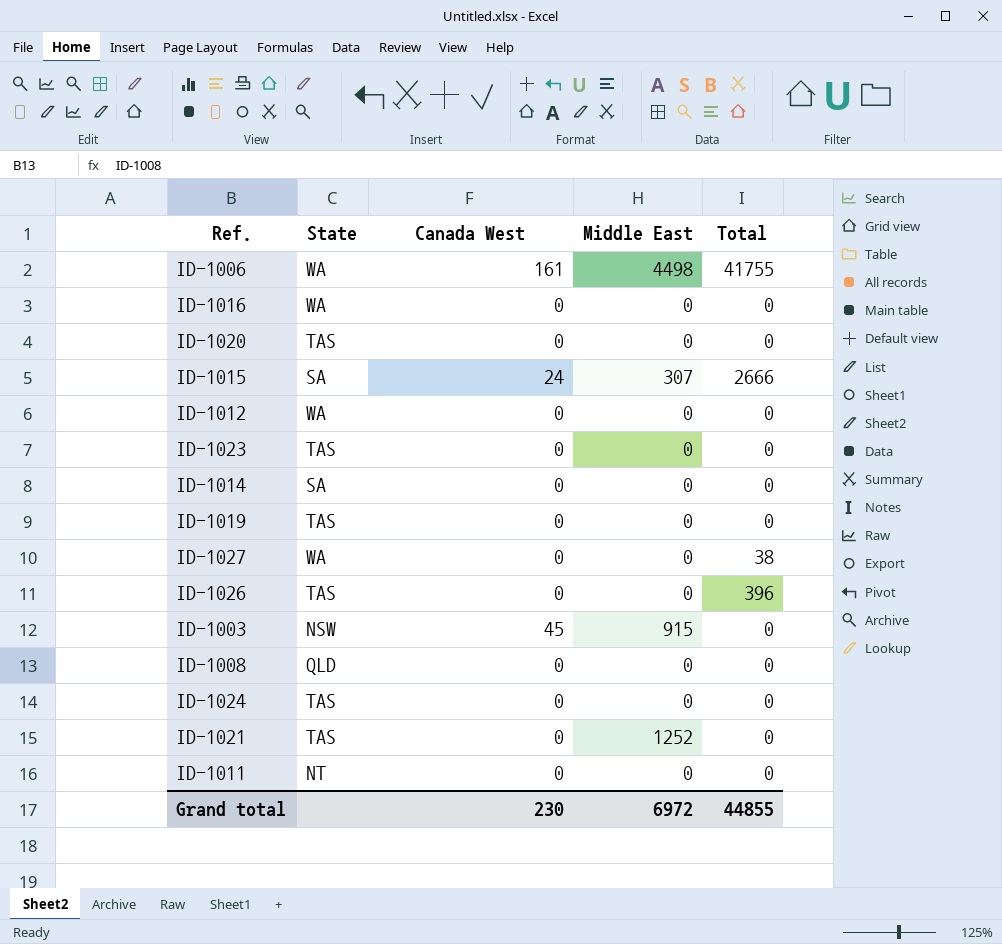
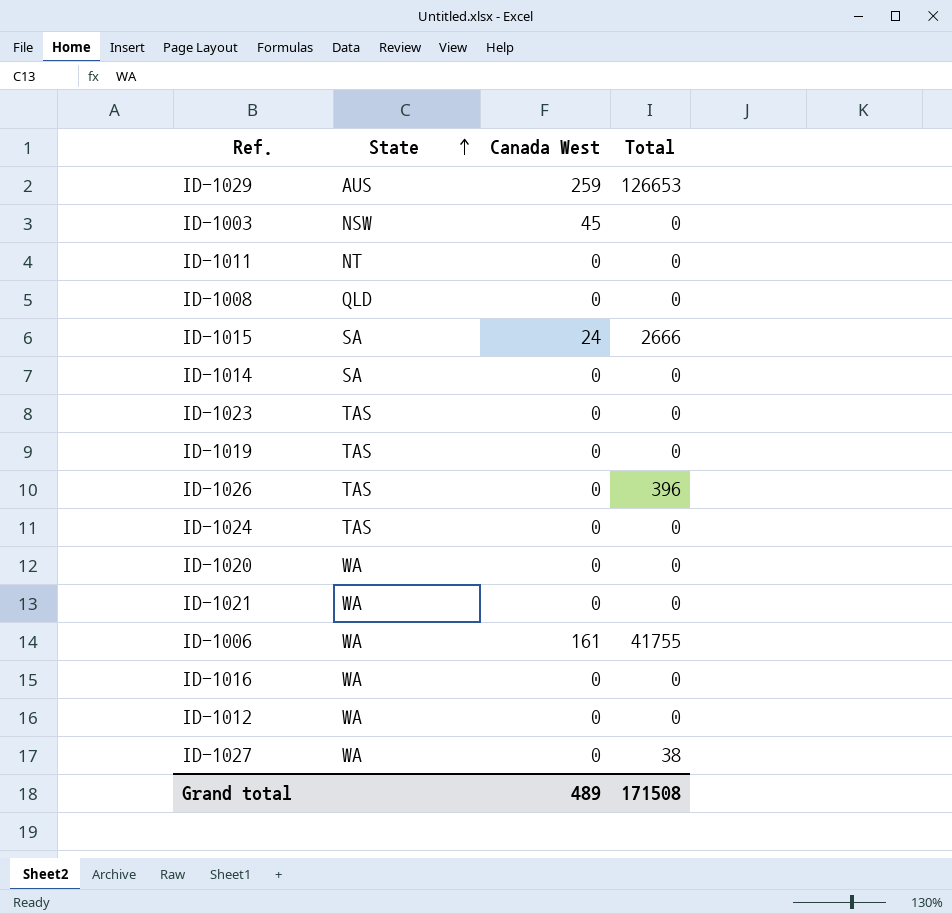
row order: none -> State ascending
column Middle East | position: 4 -> none
row ID-1029: none -> AUS | 259 | 126653
ID-1020 | State: TAS -> WA
ID-1021 | State: TAS -> WA
Grand total | Canada West: 230 -> 489
Grand total | Total: 44855 -> 171508

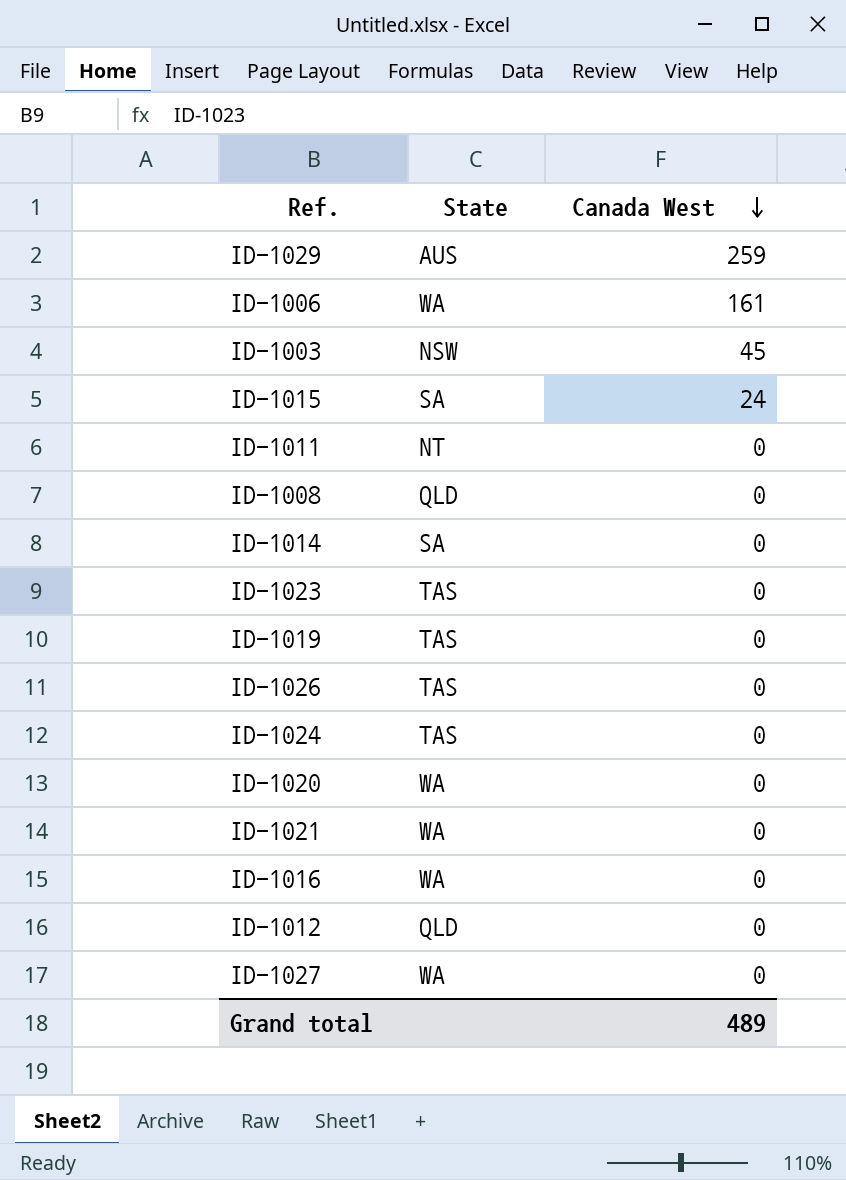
row order: State ascending -> Canada West descending
column Total | position: 4 -> none
ID-1012 | State: WA -> QLD

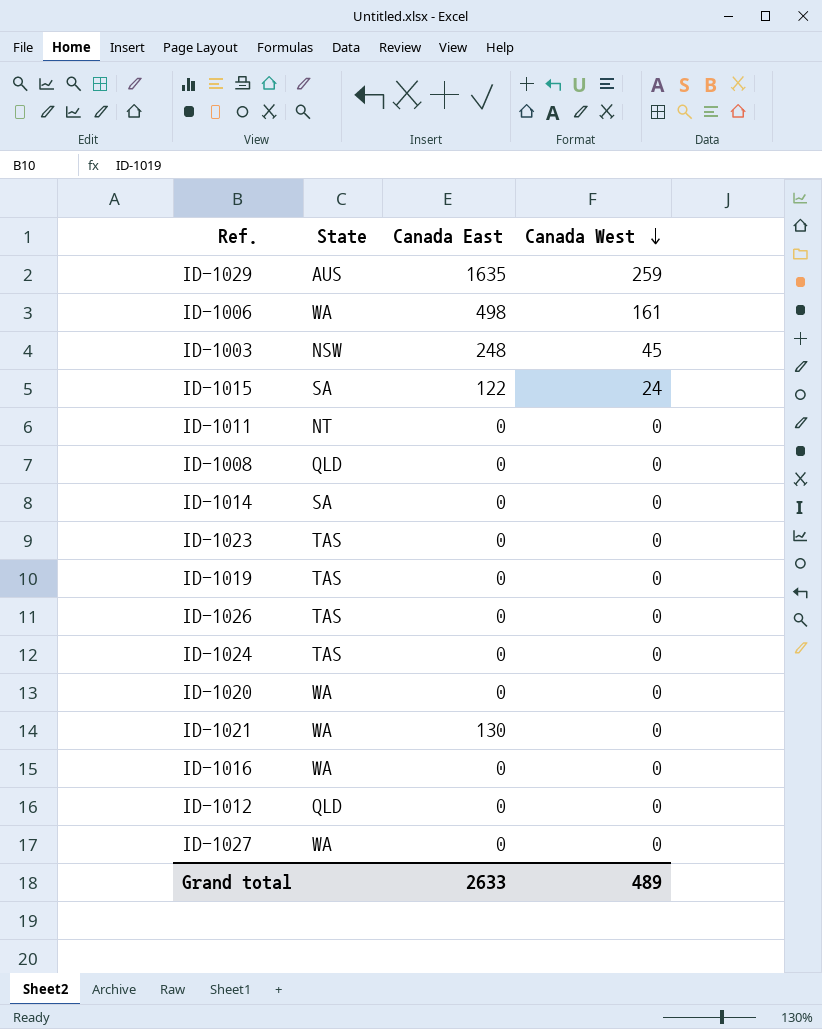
column Canada East | position: none -> 3

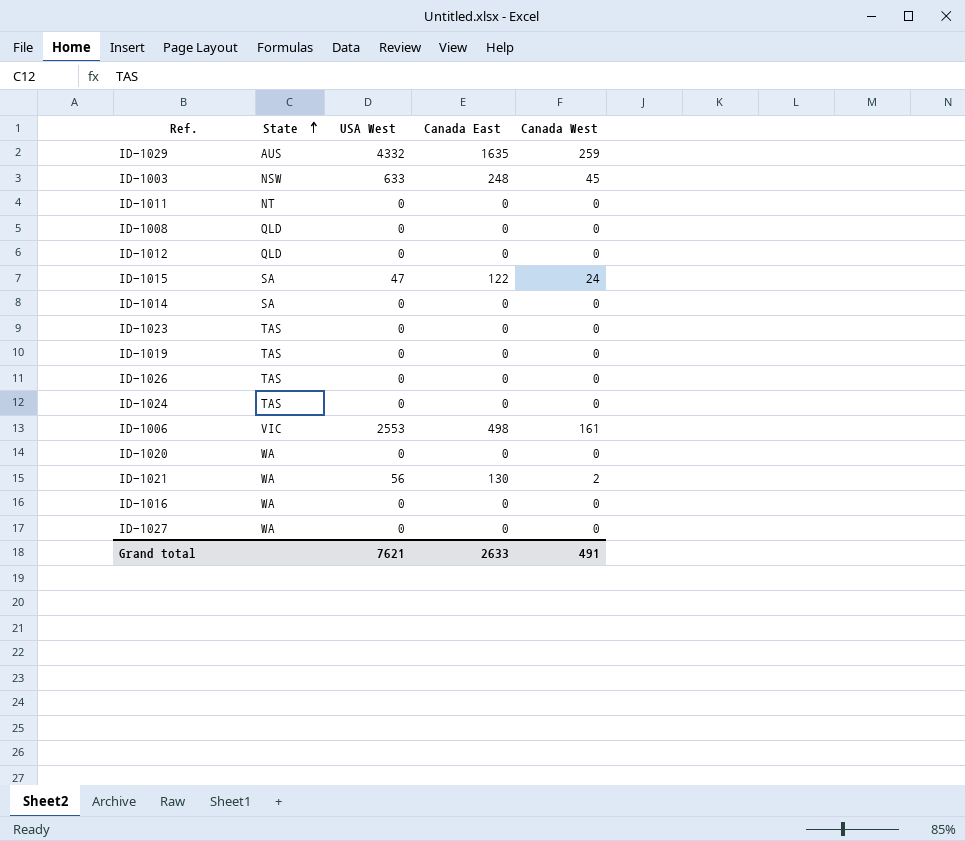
row order: Canada West descending -> State ascending
column USA West | position: none -> 3
ID-1006 | State: WA -> VIC
ID-1021 | Canada West: 0 -> 2
Grand total | Canada West: 489 -> 491

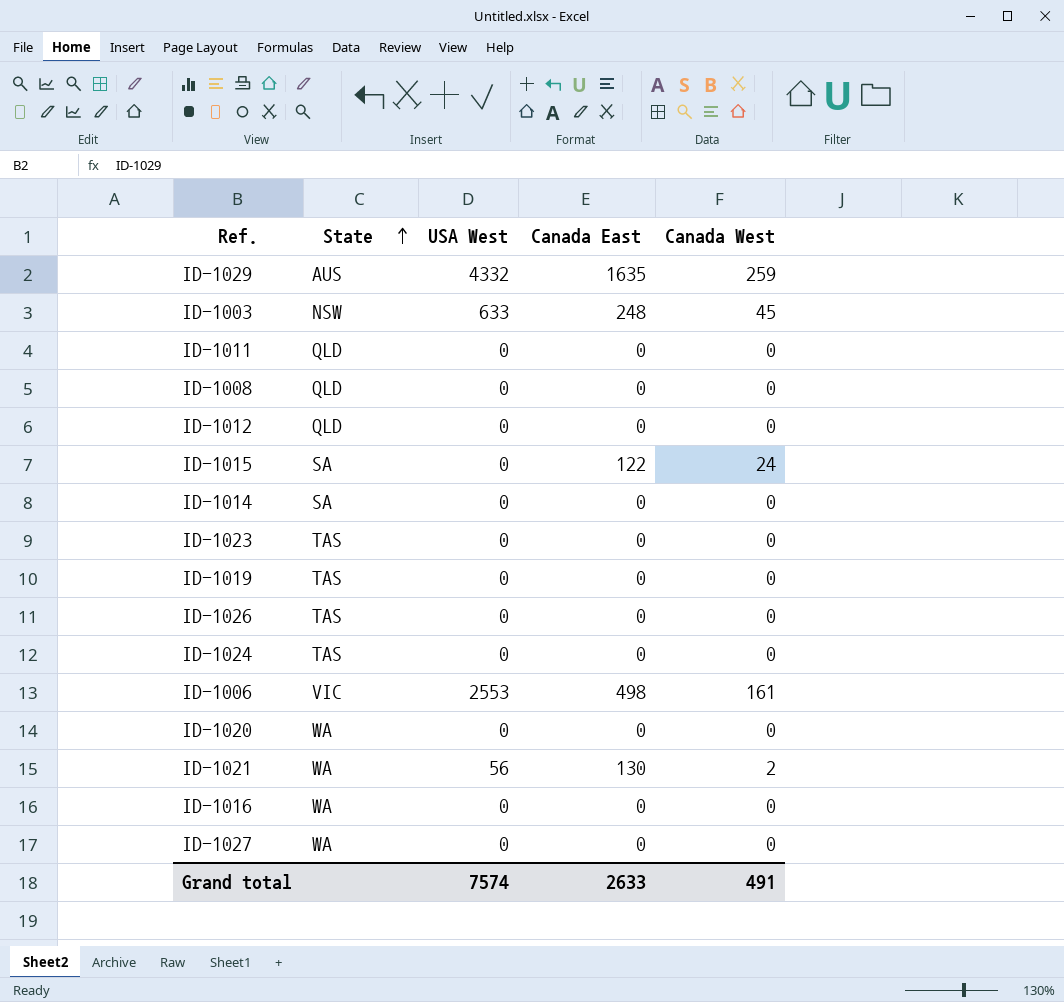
ID-1011 | State: NT -> QLD
ID-1015 | USA West: 47 -> 0
Grand total | USA West: 7621 -> 7574

